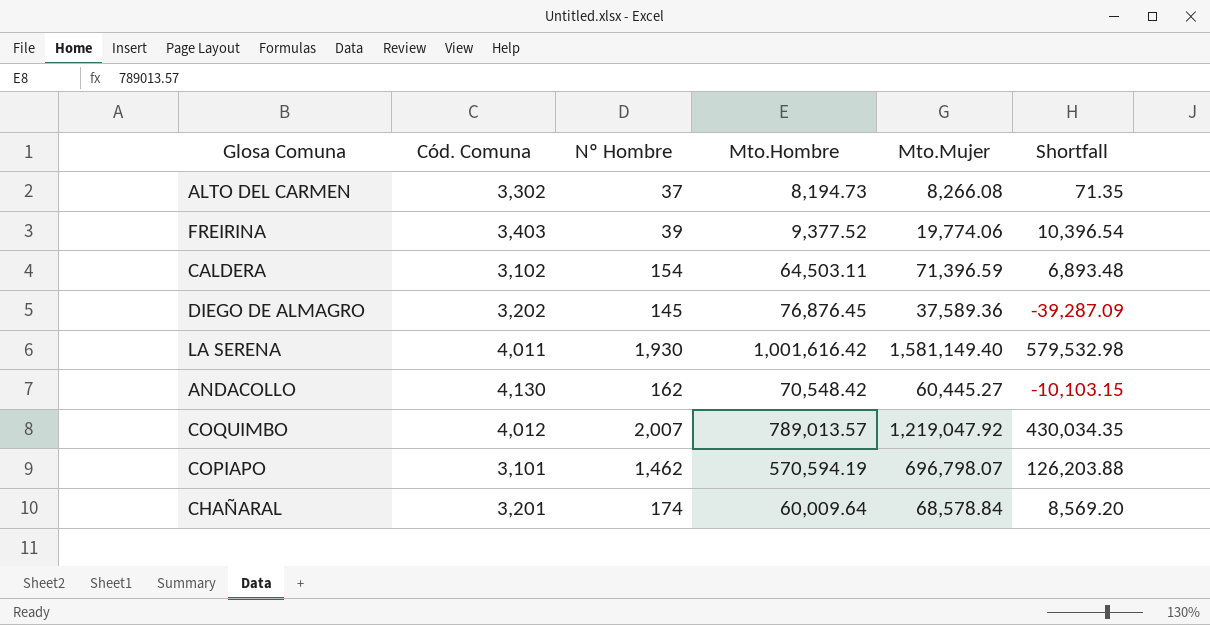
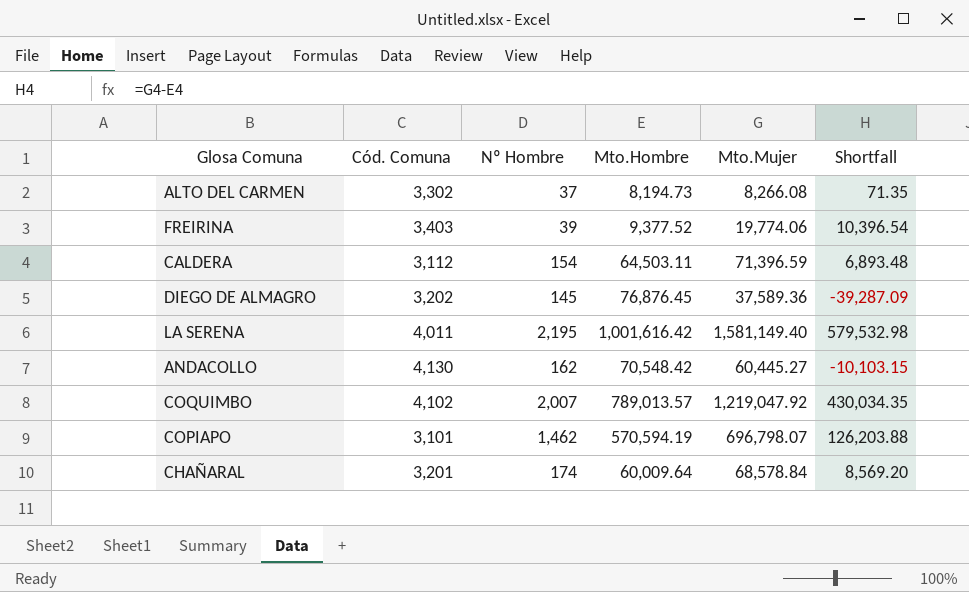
CALDERA | Cód. Comuna: 3,102 -> 3,112
LA SERENA | Nº Hombre: 1,930 -> 2,195
COQUIMBO | Cód. Comuna: 4,012 -> 4,102

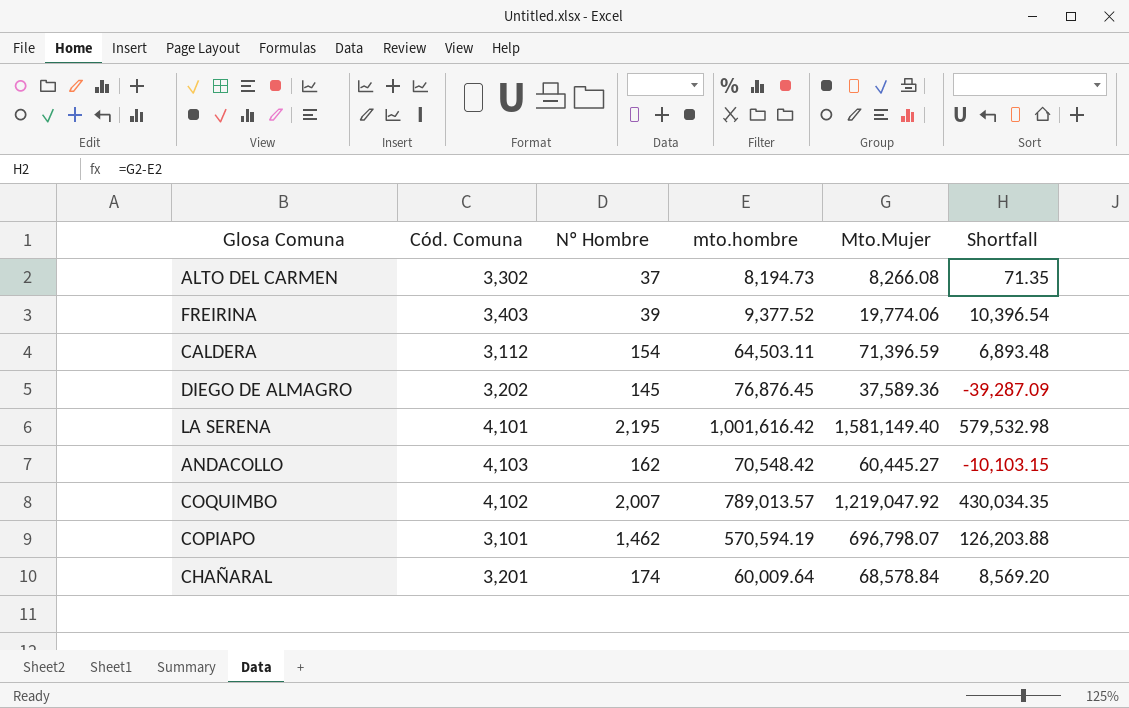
column name: Mto.Hombre -> mto.hombre
LA SERENA | Cód. Comuna: 4,011 -> 4,101
ANDACOLLO | Cód. Comuna: 4,130 -> 4,103

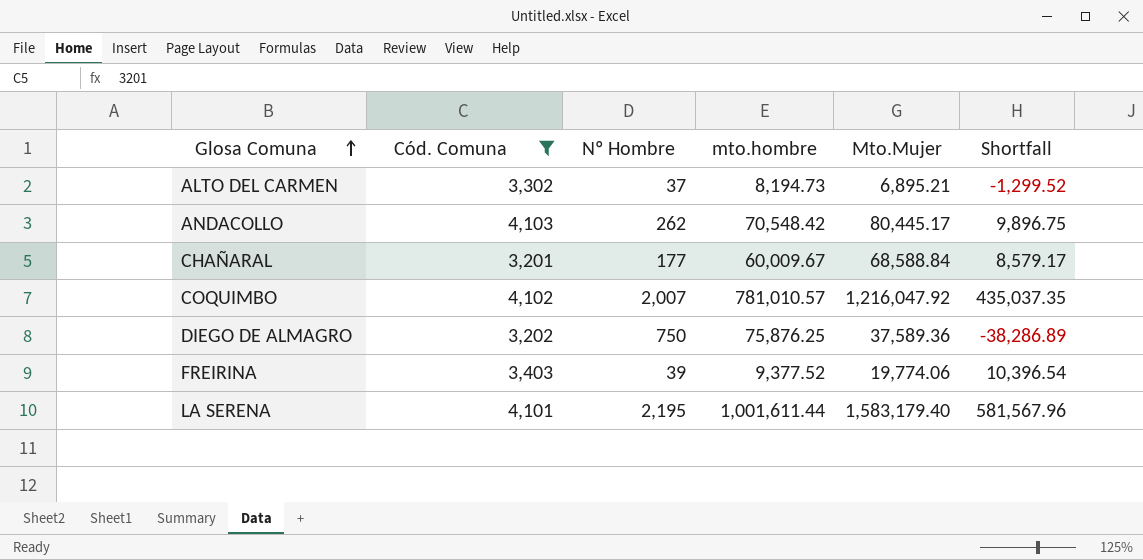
filter: none -> Cód. Comuna >= 3,201
row order: none -> Glosa Comuna ascending
ALTO DEL CARMEN | Mto.Mujer: 8,266.08 -> 6,895.21
ALTO DEL CARMEN | Shortfall: 71.35 -> -1,299.52
ANDACOLLO | Nº Hombre: 162 -> 262
ANDACOLLO | Mto.Mujer: 60,445.27 -> 80,445.17
ANDACOLLO | Shortfall: -10,103.15 -> 9,896.75
CHAÑARAL | Nº Hombre: 174 -> 177
CHAÑARAL | mto.hombre: 60,009.64 -> 60,009.67
CHAÑARAL | Mto.Mujer: 68,578.84 -> 68,588.84
CHAÑARAL | Shortfall: 8,569.20 -> 8,579.17
COQUIMBO | mto.hombre: 789,013.57 -> 781,010.57
COQUIMBO | Mto.Mujer: 1,219,047.92 -> 1,216,047.92
COQUIMBO | Shortfall: 430,034.35 -> 435,037.35
DIEGO DE ALMAGRO | Nº Hombre: 145 -> 750
DIEGO DE ALMAGRO | mto.hombre: 76,876.45 -> 75,876.25
DIEGO DE ALMAGRO | Shortfall: -39,287.09 -> -38,286.89
LA SERENA | mto.hombre: 1,001,616.42 -> 1,001,611.44
LA SERENA | Mto.Mujer: 1,581,149.40 -> 1,583,179.40
LA SERENA | Shortfall: 579,532.98 -> 581,567.96

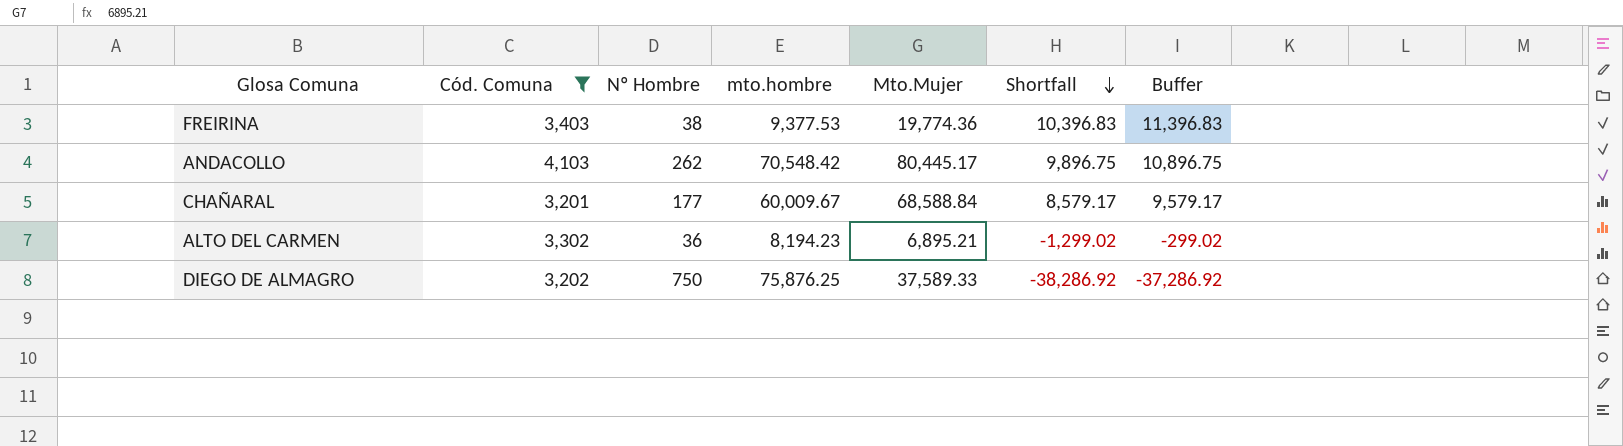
row order: Glosa Comuna ascending -> Shortfall descending
column Buffer | formula: none -> [Shortfall] + 1000
row COQUIMBO: 4,102 | 2,007 | 781,010.57 | 1,216,047.92 | 435,037.35 -> none
row LA SERENA: 4,101 | 2,195 | 1,001,611.44 | 1,583,179.40 | 581,567.96 -> none
FREIRINA | Nº Hombre: 39 -> 38
FREIRINA | mto.hombre: 9,377.52 -> 9,377.53
FREIRINA | Mto.Mujer: 19,774.06 -> 19,774.36
FREIRINA | Shortfall: 10,396.54 -> 10,396.83
ALTO DEL CARMEN | Nº Hombre: 37 -> 36
ALTO DEL CARMEN | mto.hombre: 8,194.73 -> 8,194.23
ALTO DEL CARMEN | Shortfall: -1,299.52 -> -1,299.02
DIEGO DE ALMAGRO | Mto.Mujer: 37,589.36 -> 37,589.33
DIEGO DE ALMAGRO | Shortfall: -38,286.89 -> -38,286.92

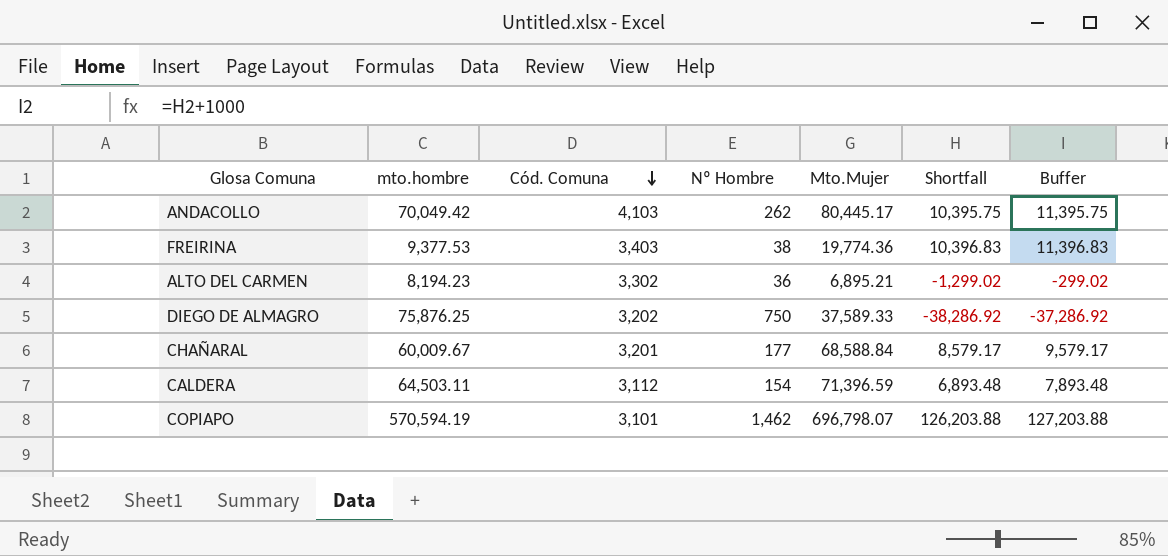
filter: Cód. Comuna >= 3,201 -> none
row order: Shortfall descending -> Cód. Comuna descending
column mto.hombre | position: 4 -> 2
ANDACOLLO | mto.hombre: 70,548.42 -> 70,049.42
ANDACOLLO | Shortfall: 9,896.75 -> 10,395.75
ANDACOLLO | Buffer: 10,896.75 -> 11,395.75

